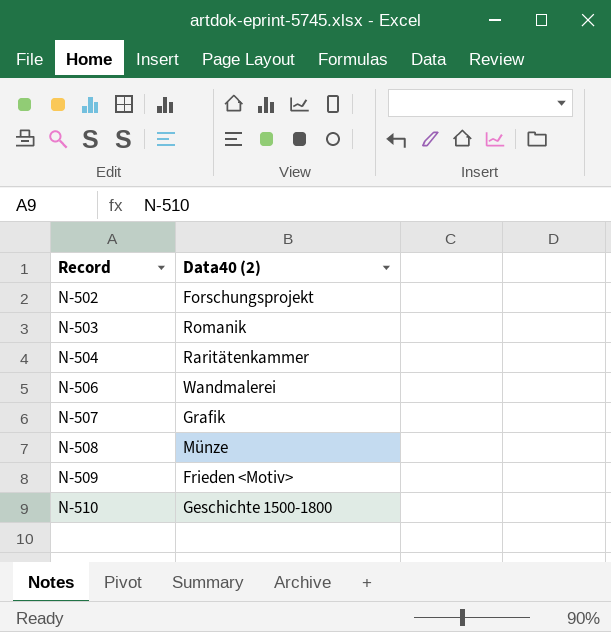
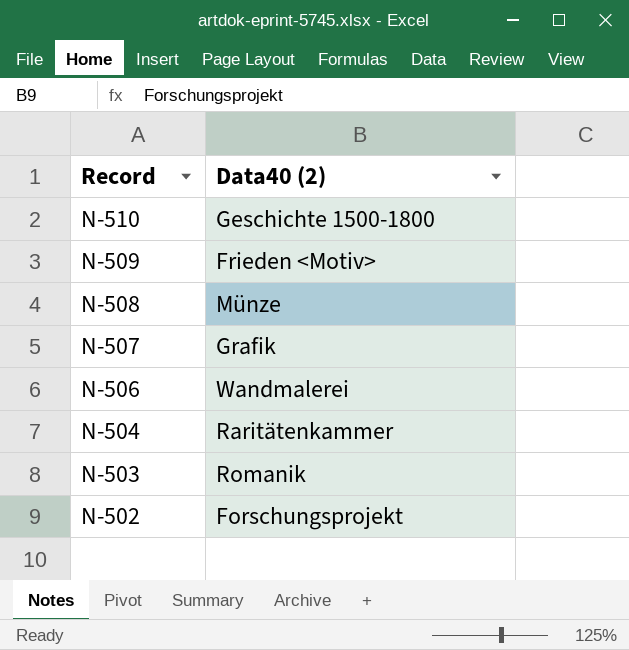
row order: Record ascending -> Record descending

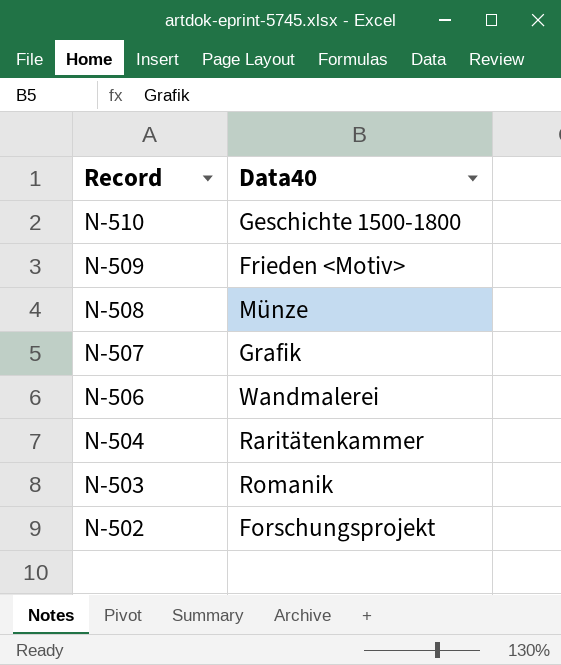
column name: Data40 (2) -> Data40

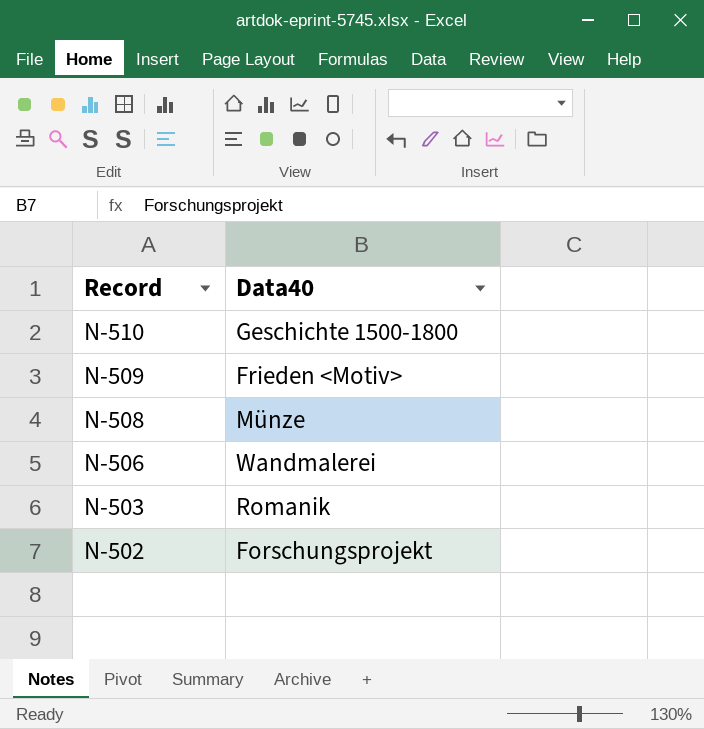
row N-507: Grafik -> none
row N-504: Raritätenkammer -> none

